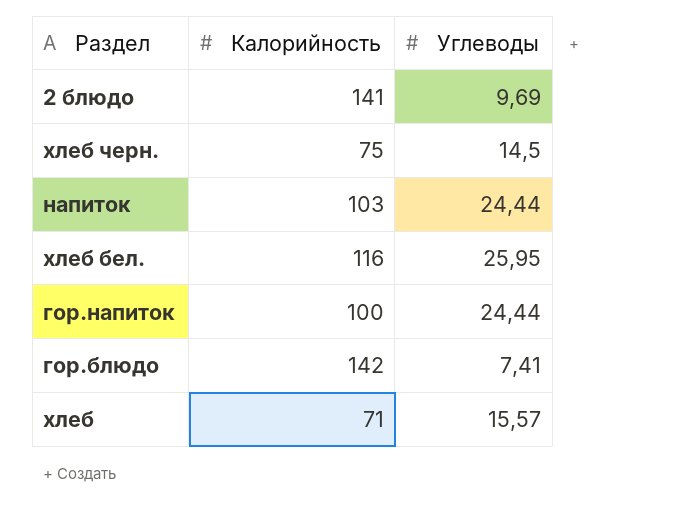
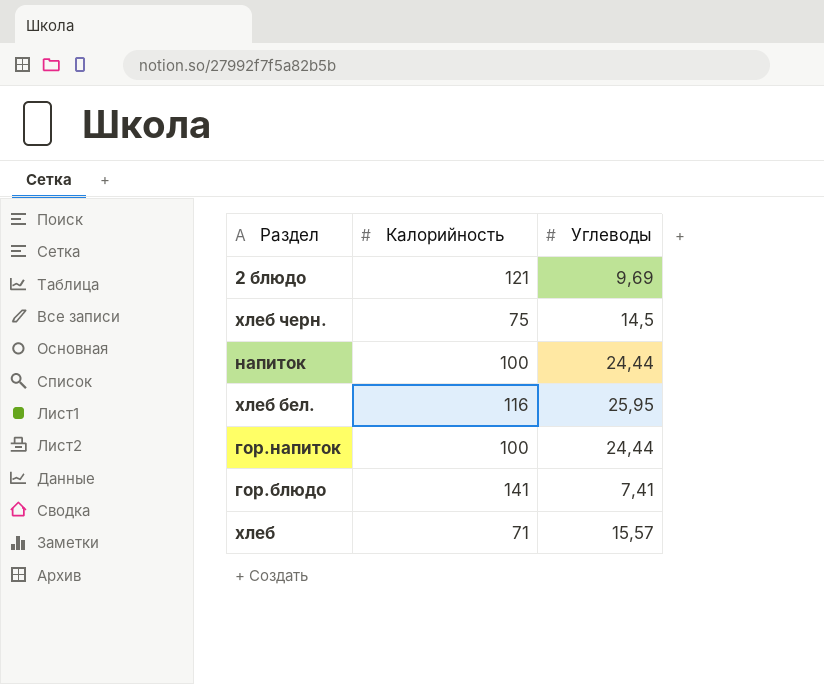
2 блюдо | Калорийность: 141 -> 121
напиток | Калорийность: 103 -> 100
гор.блюдо | Калорийность: 142 -> 141

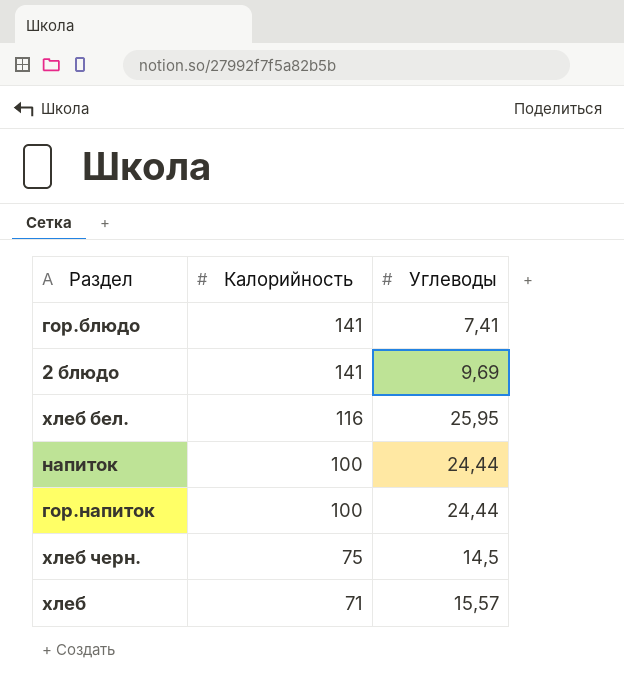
row order: none -> Калорийность descending
2 блюдо | Калорийность: 121 -> 141

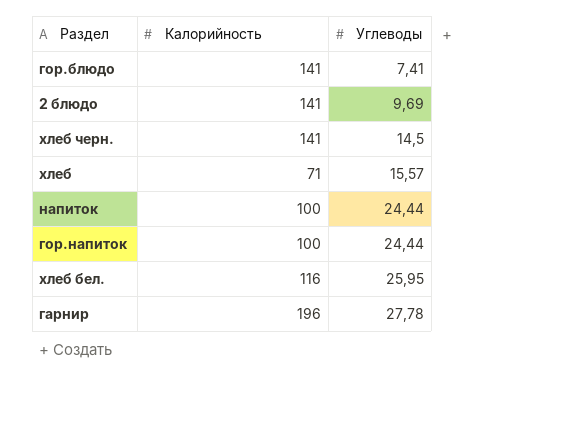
row order: Калорийность descending -> Углеводы ascending
хлеб черн. | Калорийность: 75 -> 141
row гарнир: none -> 196 | 27,78

